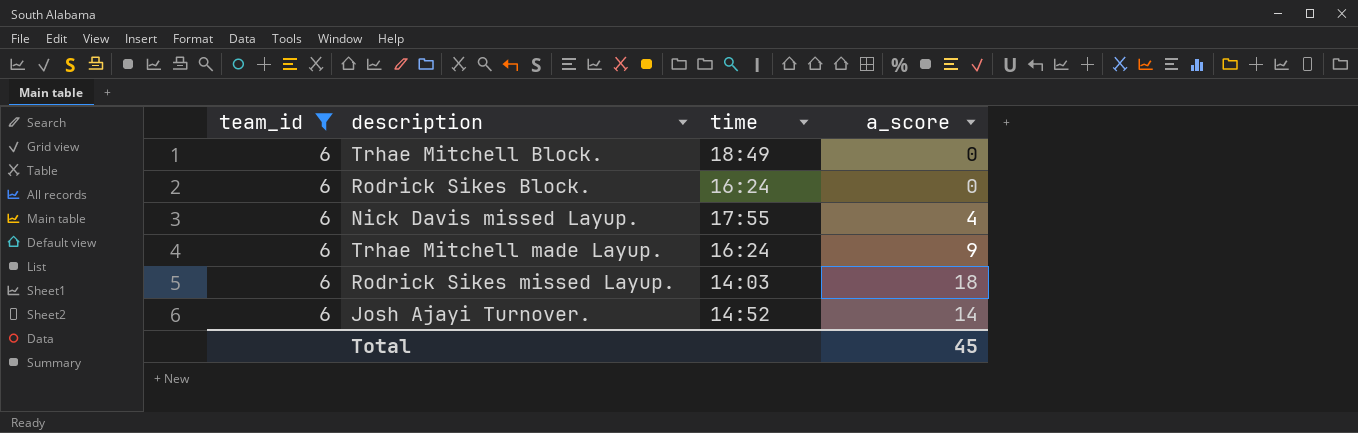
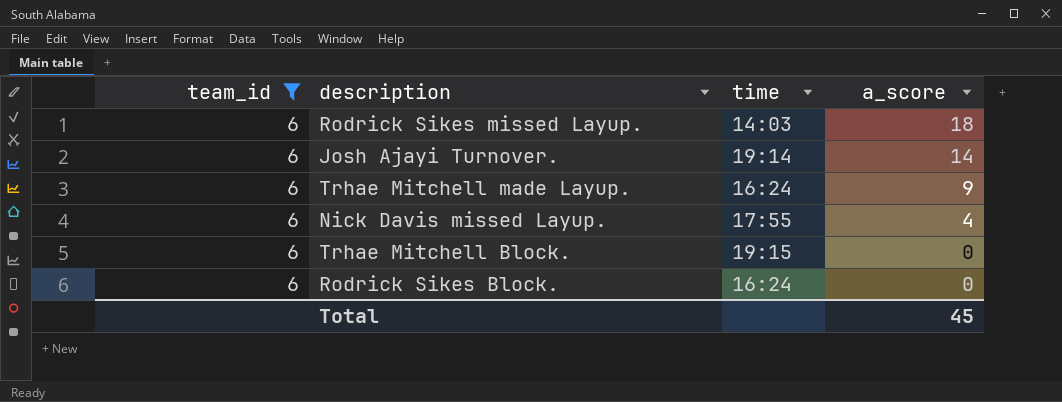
row order: none -> a_score descending
Josh Ajayi Turnover. | time: 14:52 -> 19:14
Trhae Mitchell Block. | time: 18:49 -> 19:15

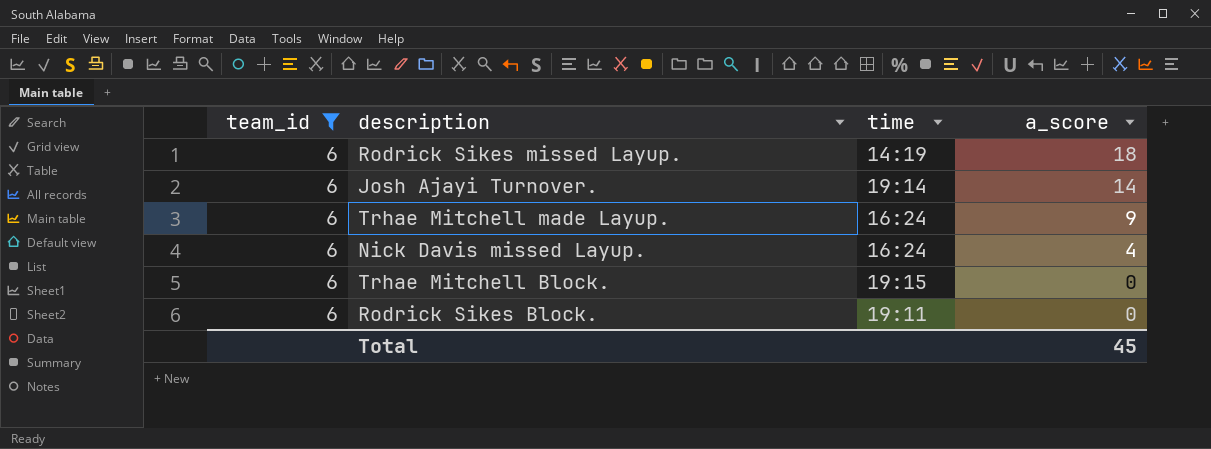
Rodrick Sikes missed Layup. | time: 14:03 -> 14:19
Nick Davis missed Layup. | time: 17:55 -> 16:24
Rodrick Sikes Block. | time: 16:24 -> 19:11

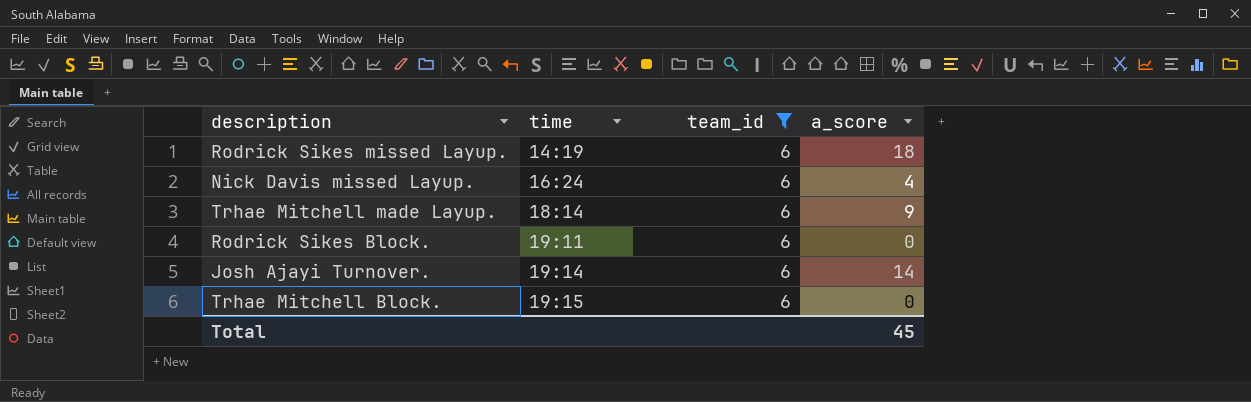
row order: a_score descending -> time ascending
column team_id | position: 1 -> 3
Trhae Mitchell made Layup. | time: 16:24 -> 18:14

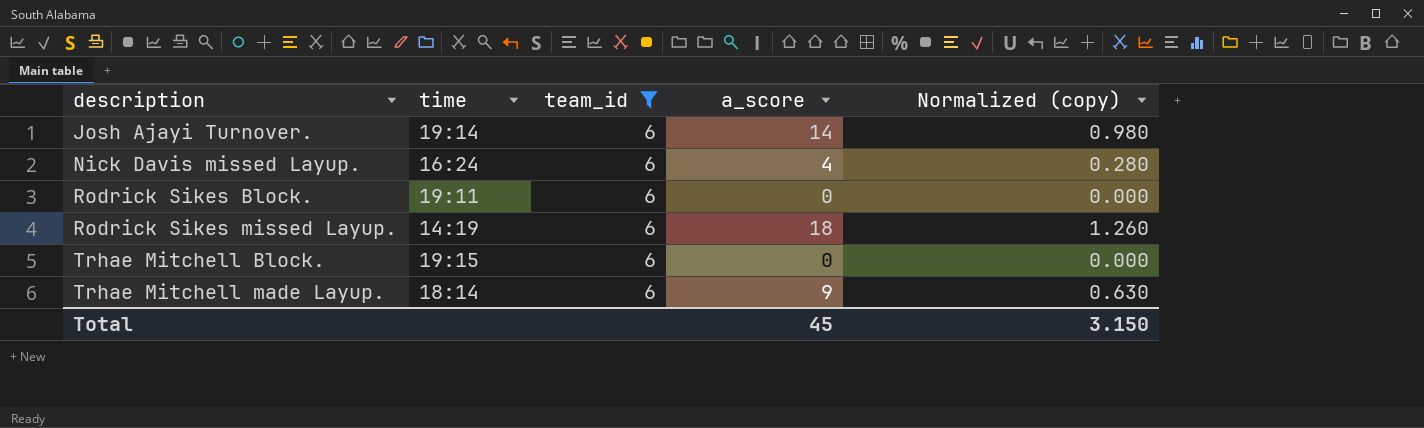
row order: time ascending -> description ascending
column Normalized (copy) | formula: none -> [a_score] * 0.07

